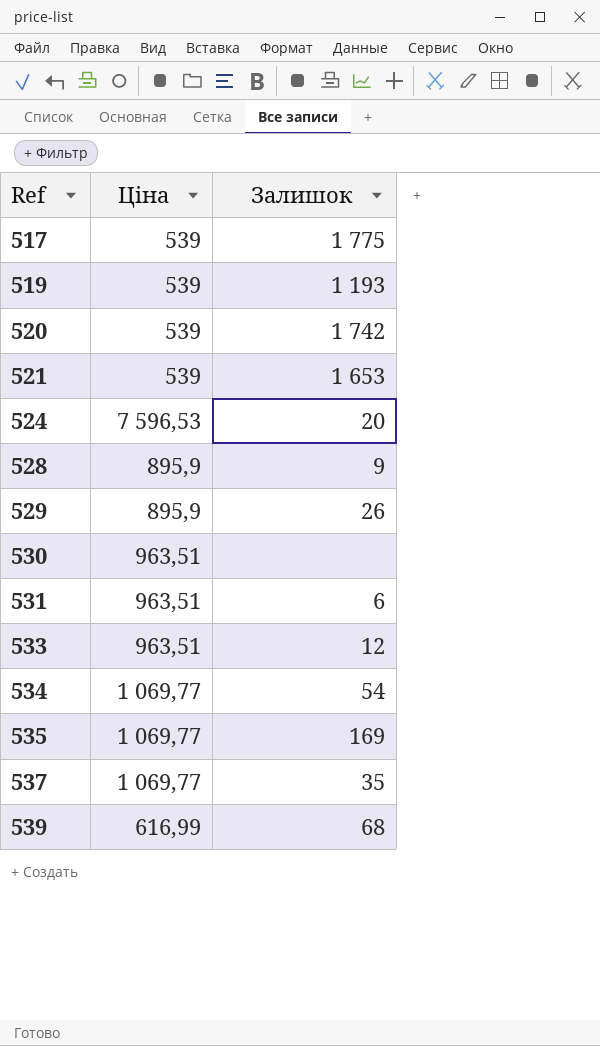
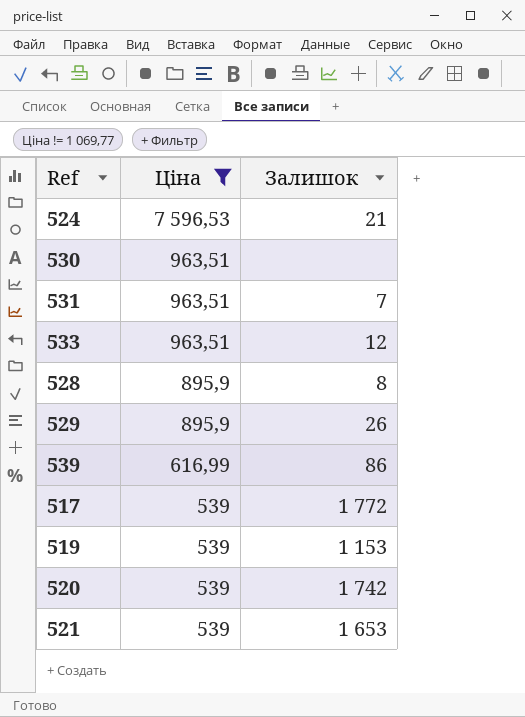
filter: none -> Ціна != 1 069,77
row order: Ref ascending -> Ціна descending
524 | Залишок: 20 -> 21
531 | Залишок: 6 -> 7
528 | Залишок: 9 -> 8
539 | Залишок: 68 -> 86
517 | Залишок: 1 775 -> 1 772
519 | Залишок: 1 193 -> 1 153

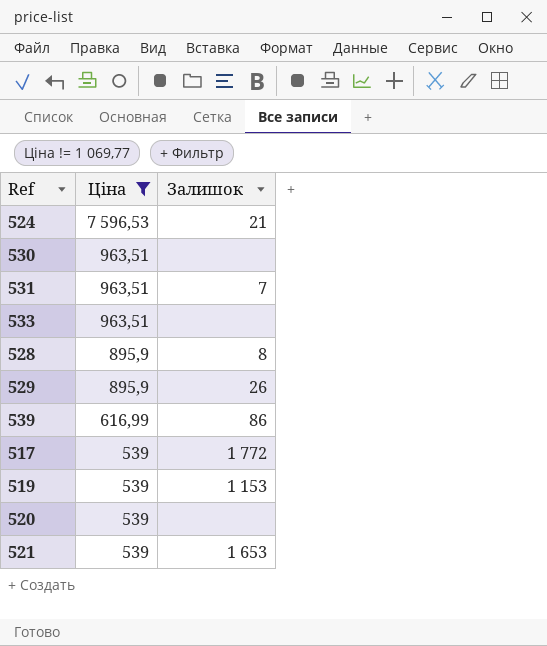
533 | Залишок: 12 -> none
520 | Залишок: 1 742 -> none

